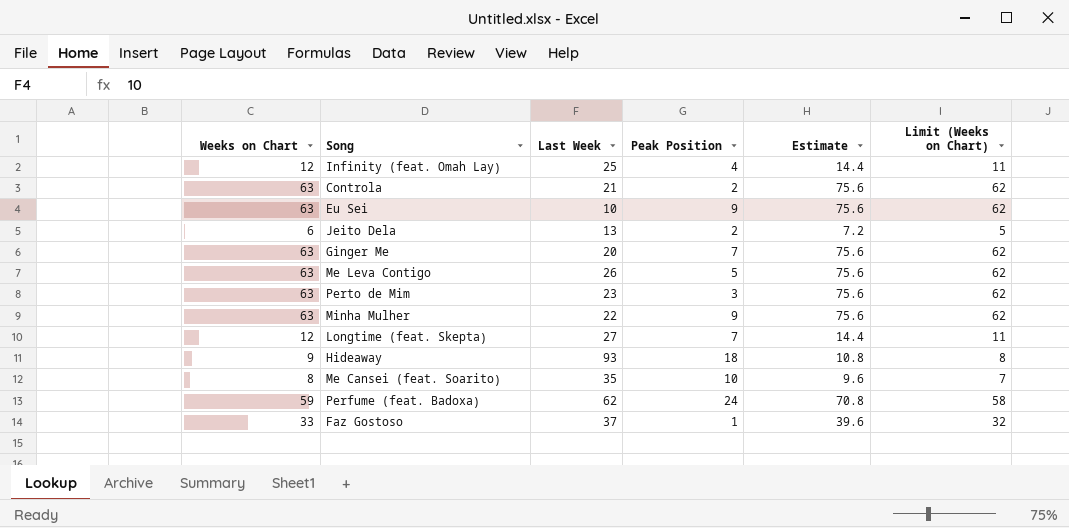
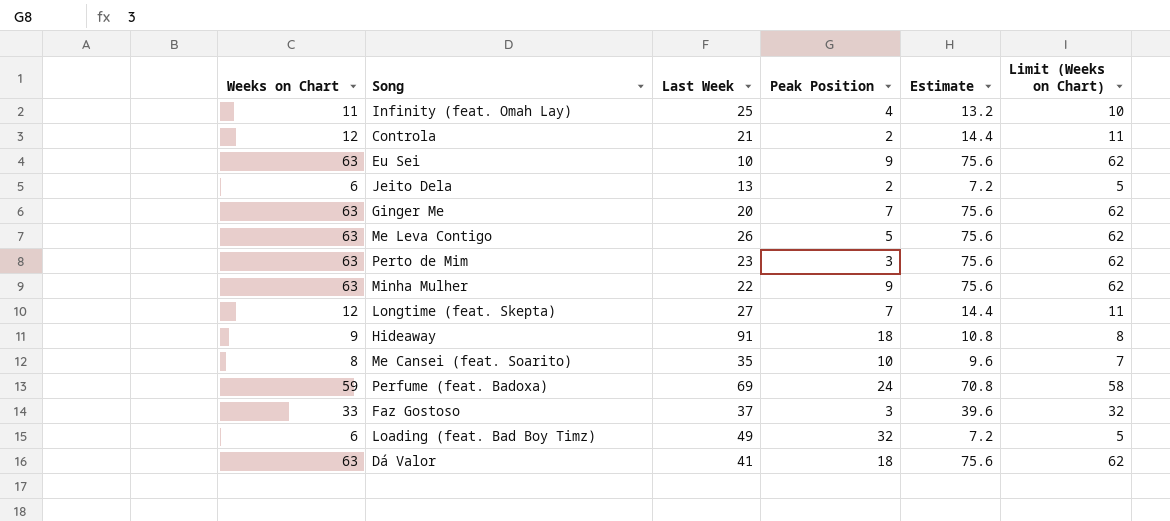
Infinity (feat. Omah Lay) | Weeks on Chart: 12 -> 11
Infinity (feat. Omah Lay) | Estimate: 14.4 -> 13.2
Infinity (feat. Omah Lay) | Limit (Weeks on Chart): 11 -> 10
Controla | Weeks on Chart: 63 -> 12
Controla | Estimate: 75.6 -> 14.4
Controla | Limit (Weeks on Chart): 62 -> 11
Hideaway | Last Week: 93 -> 91
Perfume (feat. Badoxa) | Last Week: 62 -> 69
Faz Gostoso | Peak Position: 1 -> 3
row Loading (feat. Bad Boy Timz): none -> 6 | 49 | 32 | 7.2 | 5
row Dá Valor: none -> 63 | 41 | 18 | 75.6 | 62

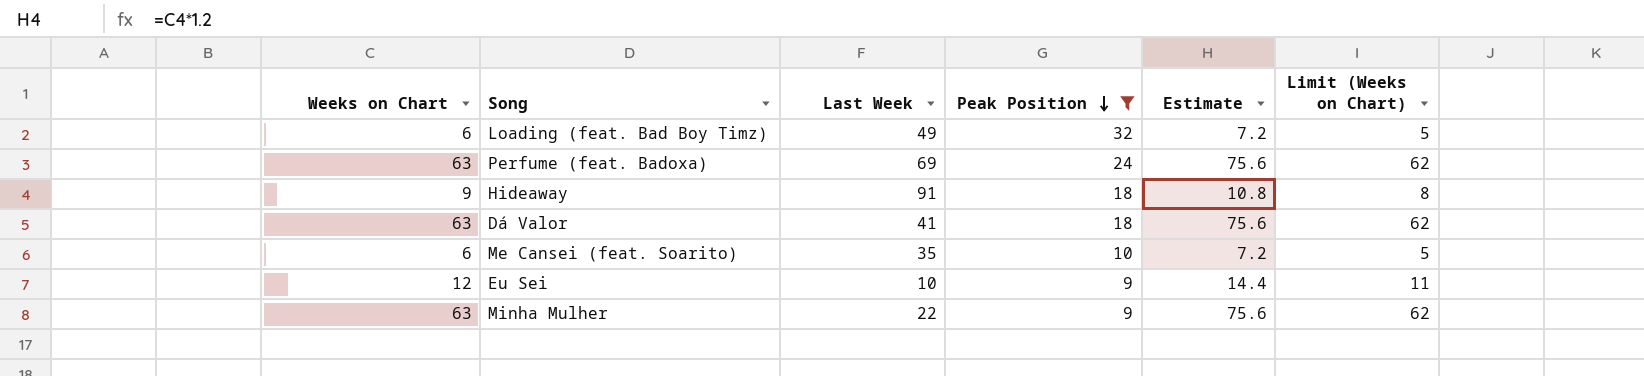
filter: none -> Peak Position >= 9
row order: none -> Peak Position descending
Perfume (feat. Badoxa) | Weeks on Chart: 59 -> 63
Perfume (feat. Badoxa) | Estimate: 70.8 -> 75.6
Perfume (feat. Badoxa) | Limit (Weeks on Chart): 58 -> 62
Me Cansei (feat. Soarito) | Weeks on Chart: 8 -> 6
Me Cansei (feat. Soarito) | Estimate: 9.6 -> 7.2
Me Cansei (feat. Soarito) | Limit (Weeks on Chart): 7 -> 5
Eu Sei | Weeks on Chart: 63 -> 12
Eu Sei | Estimate: 75.6 -> 14.4
Eu Sei | Limit (Weeks on Chart): 62 -> 11

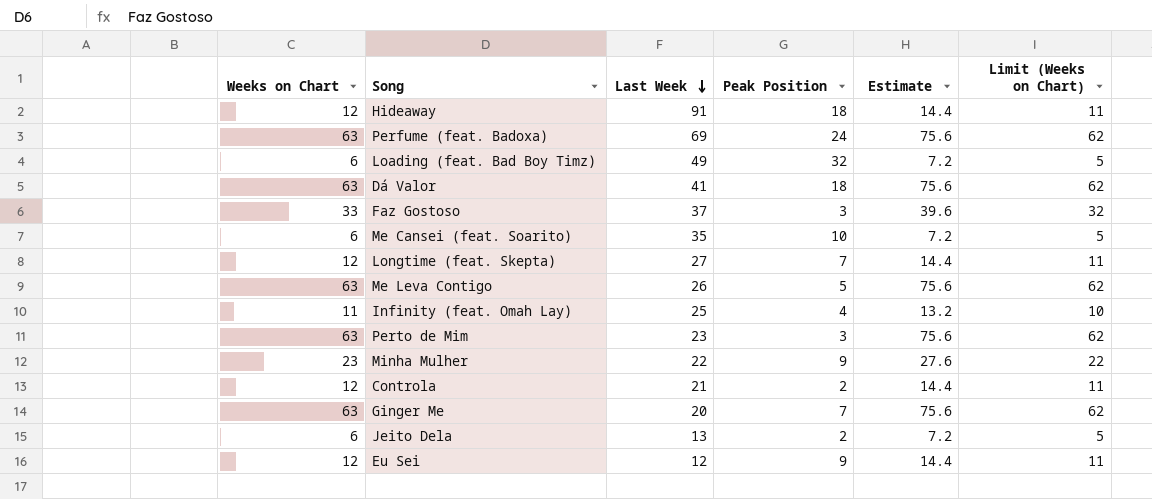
filter: Peak Position >= 9 -> none
row order: Peak Position descending -> Last Week descending
Hideaway | Weeks on Chart: 9 -> 12
Hideaway | Estimate: 10.8 -> 14.4
Hideaway | Limit (Weeks on Chart): 8 -> 11
Minha Mulher | Weeks on Chart: 63 -> 23
Minha Mulher | Estimate: 75.6 -> 27.6
Minha Mulher | Limit (Weeks on Chart): 62 -> 22
Eu Sei | Last Week: 10 -> 12

